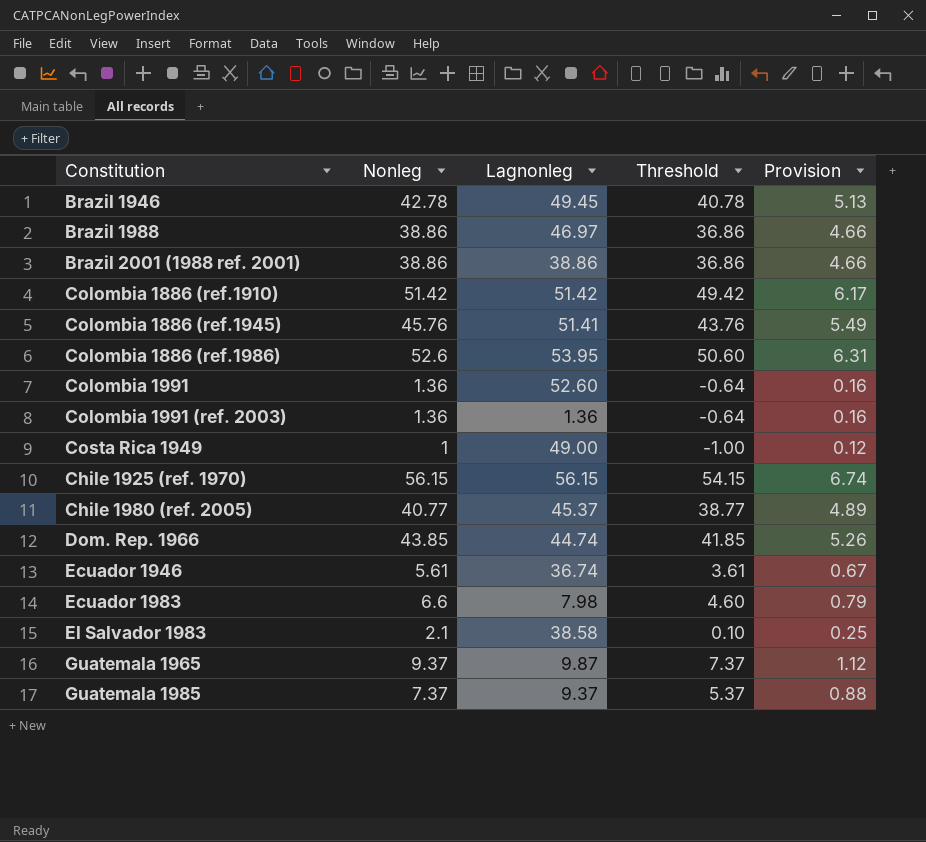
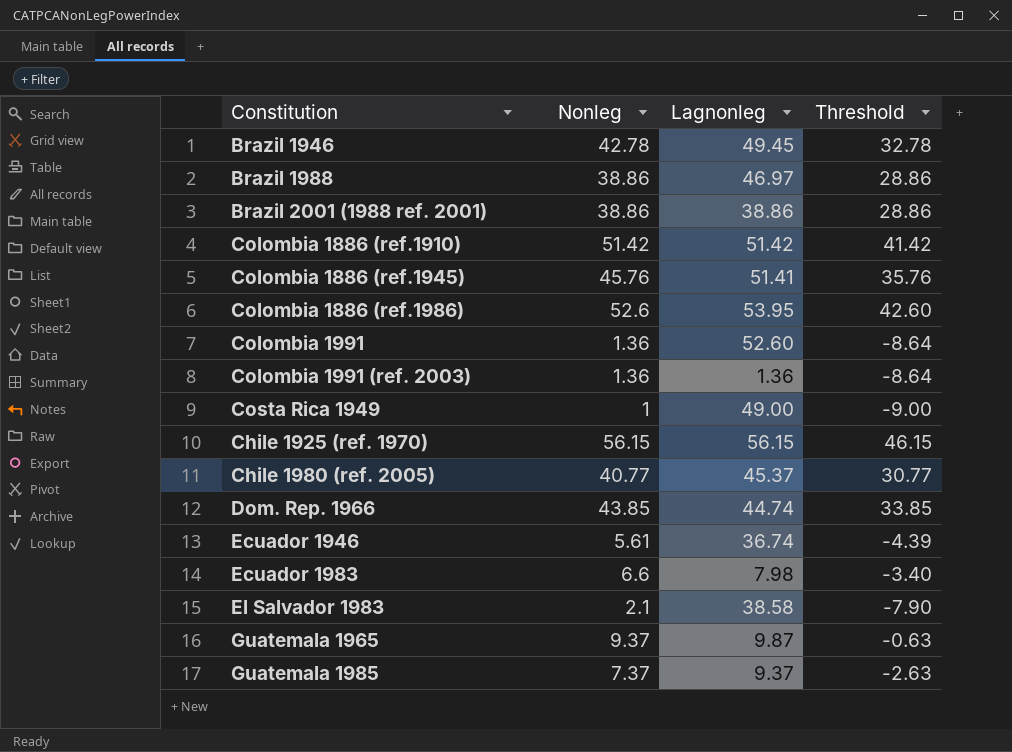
column Provision | formula: [Nonleg] * 0.12 -> none
column Threshold | formula: [Nonleg] - 2 -> [Nonleg] - 10

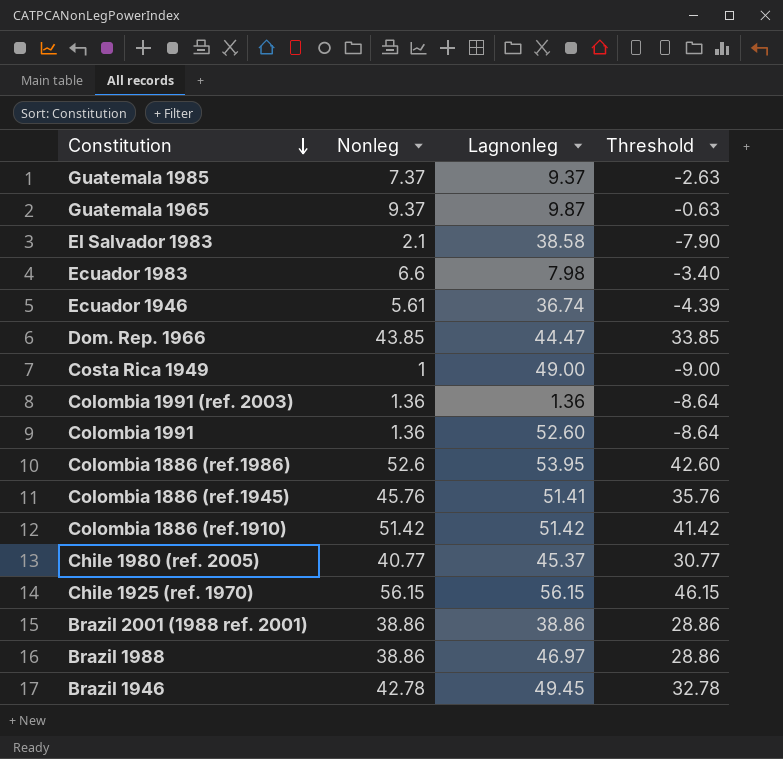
row order: none -> Constitution descending
Dom. Rep. 1966 | Lagnonleg: 44.74 -> 44.47

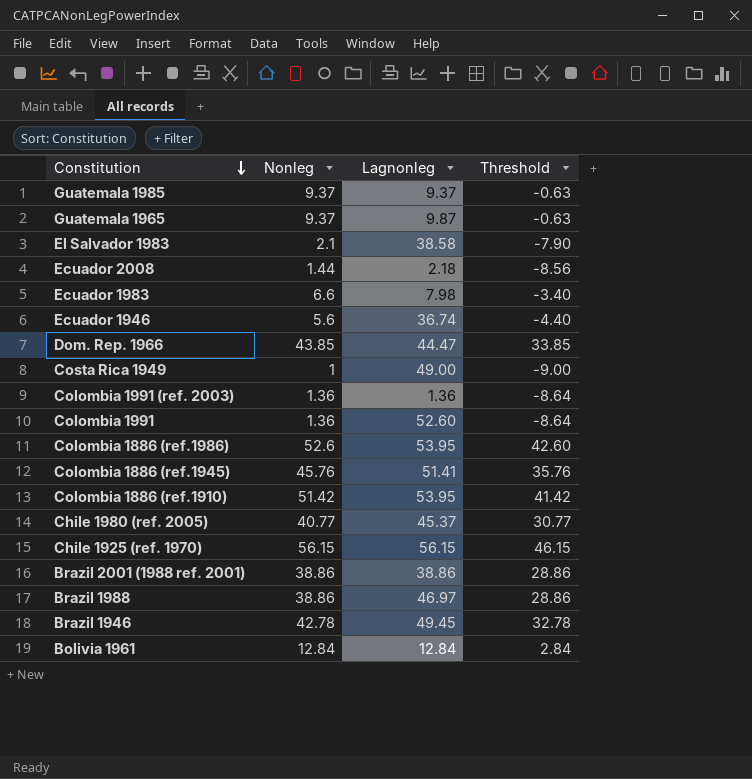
Guatemala 1985 | Nonleg: 7.37 -> 9.37
Guatemala 1985 | Threshold: -2.63 -> -0.63
row Ecuador 2008: none -> 1.44 | 2.18 | -8.56
Ecuador 1946 | Nonleg: 5.61 -> 5.6
Ecuador 1946 | Threshold: -4.39 -> -4.40
Colombia 1886 (ref.1910) | Lagnonleg: 51.42 -> 53.95
row Bolivia 1961: none -> 12.84 | 12.84 | 2.84

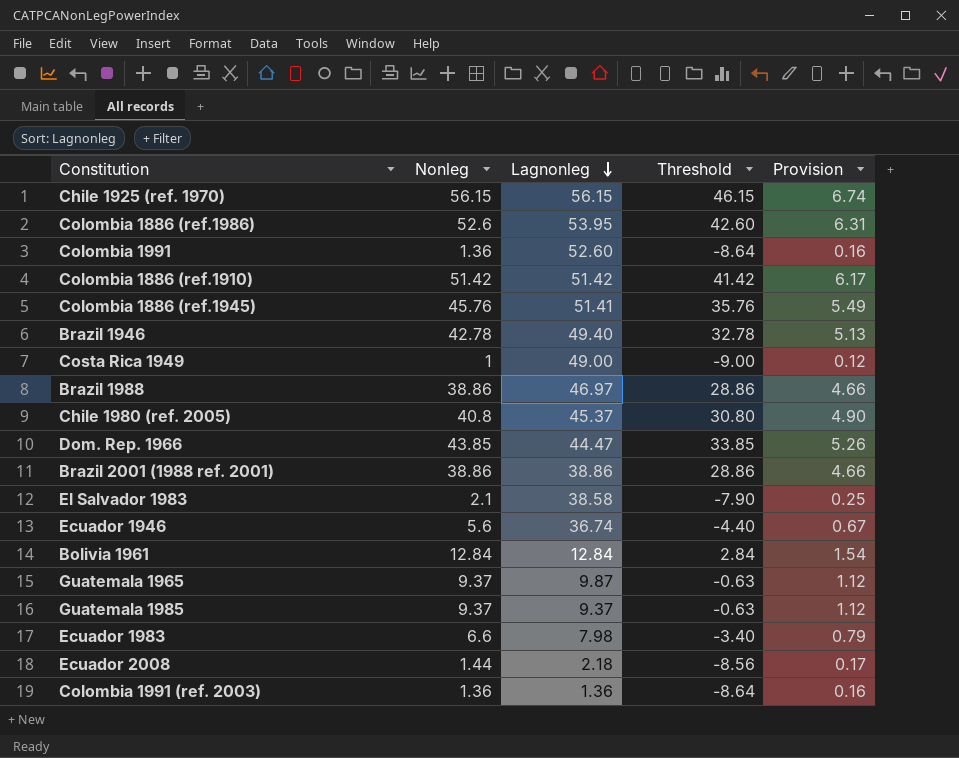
row order: Constitution descending -> Lagnonleg descending
column Provision | formula: none -> [Nonleg] * 0.12
Colombia 1886 (ref.1910) | Lagnonleg: 53.95 -> 51.42
Brazil 1946 | Lagnonleg: 49.45 -> 49.40
Chile 1980 (ref. 2005) | Nonleg: 40.77 -> 40.8
Chile 1980 (ref. 2005) | Threshold: 30.77 -> 30.80

